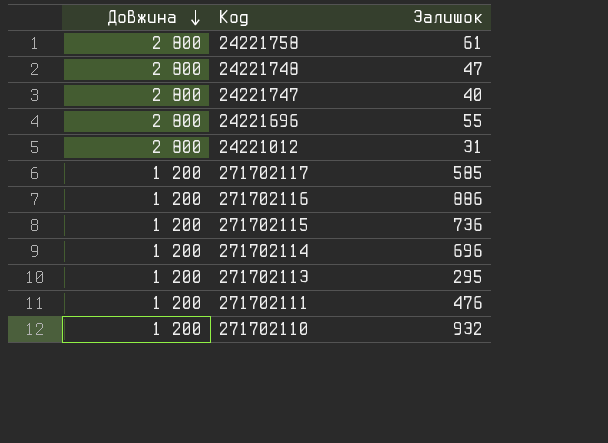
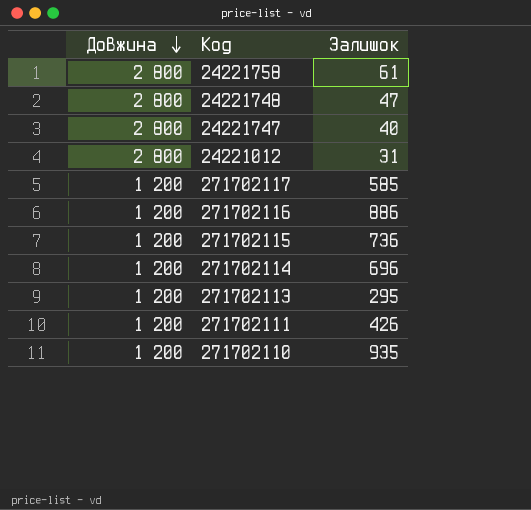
row 24221696: 2 800 | 55 -> none
271702111 | Залишок: 476 -> 426
271702110 | Залишок: 932 -> 935

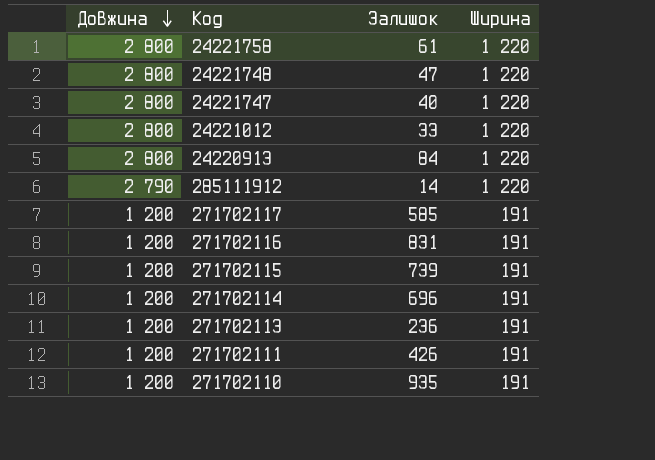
column Ширина | position: none -> 4
24221012 | Залишок: 31 -> 33
row 24220913: none -> 2 800 | 84 | 1 220
row 285111912: none -> 2 790 | 14 | 1 220
271702116 | Залишок: 886 -> 831
271702115 | Залишок: 736 -> 739
271702113 | Залишок: 295 -> 236

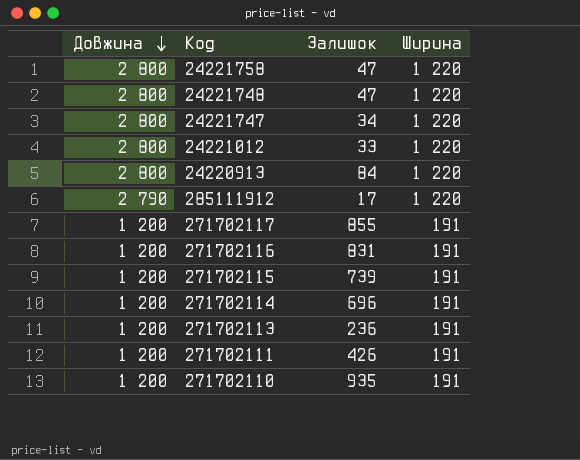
24221758 | Залишок: 61 -> 47
24221747 | Залишок: 40 -> 34
285111912 | Залишок: 14 -> 17
271702117 | Залишок: 585 -> 855

